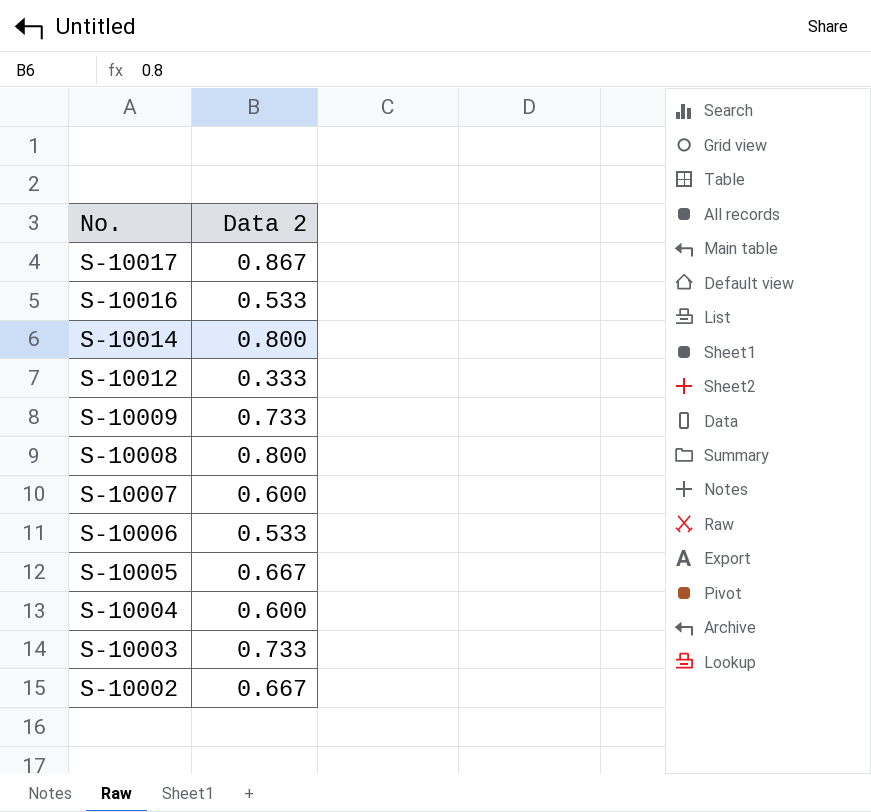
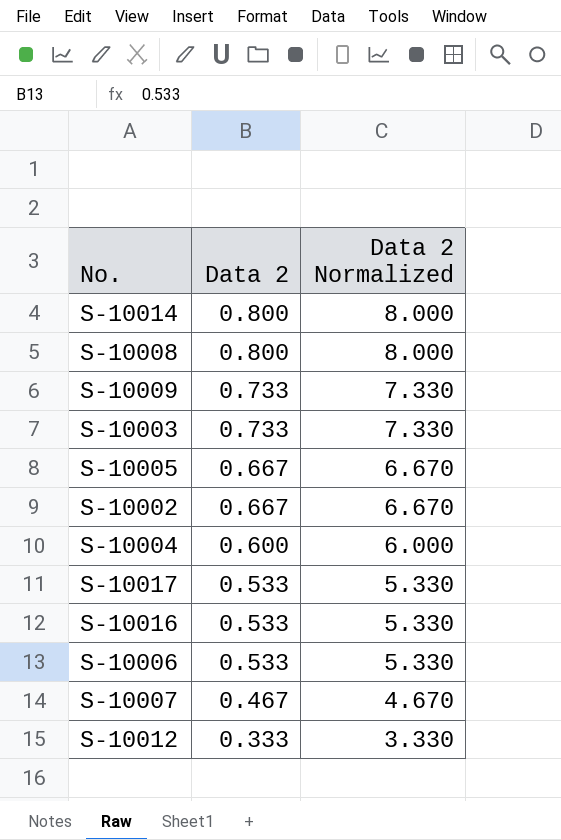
row order: No. descending -> Data 2 descending
column Data 2 Normalized | formula: none -> [Data 2] * 10
S-10017 | Data 2: 0.867 -> 0.533
S-10007 | Data 2: 0.600 -> 0.467

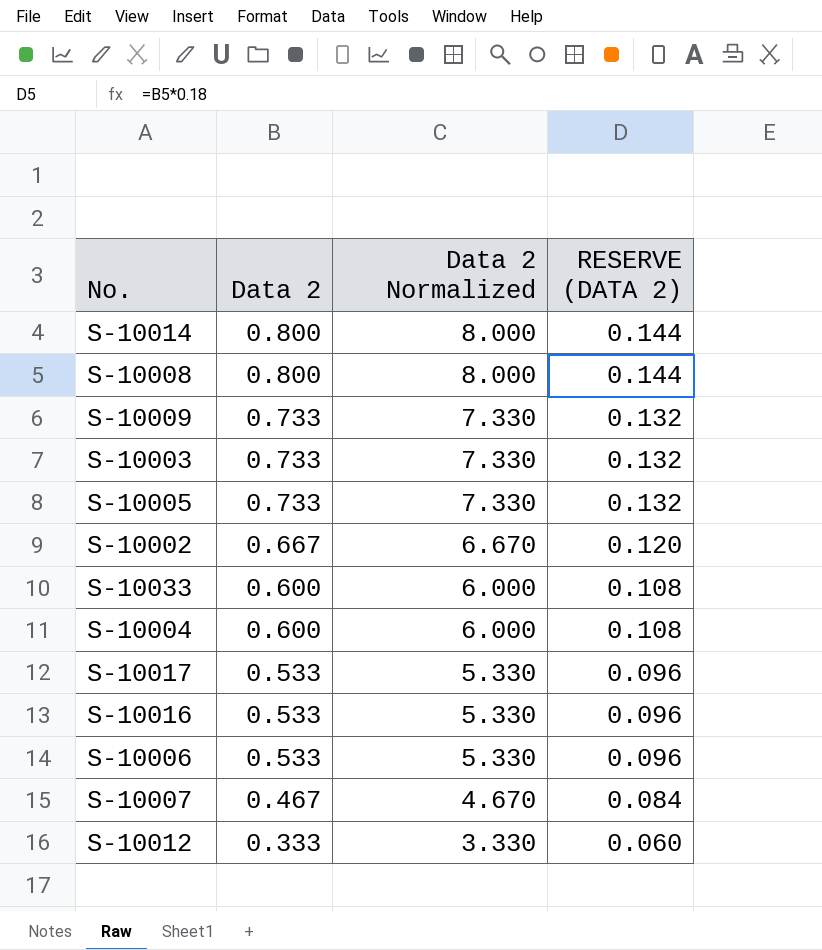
column RESERVE (DATA 2) | formula: none -> [Data 2] * 0.18
S-10005 | Data 2: 0.667 -> 0.733
S-10005 | Data 2 Normalized: 6.670 -> 7.330
row S-10033: none -> 0.600 | 6.000 | 0.108

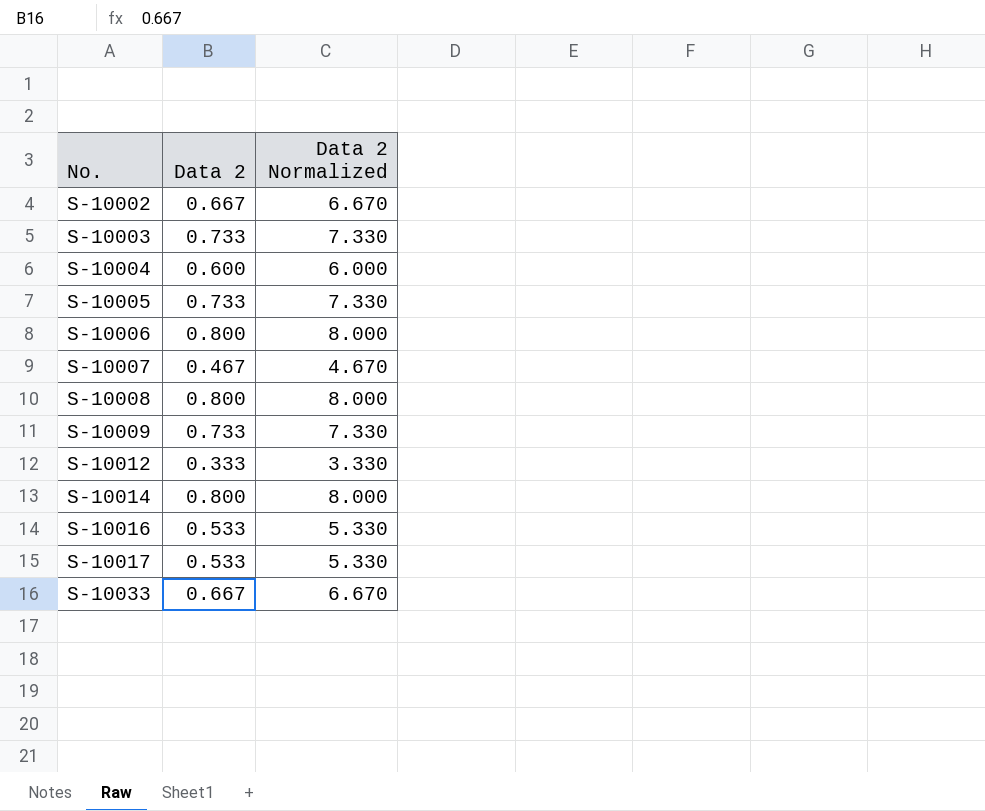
row order: Data 2 descending -> No. ascending
column RESERVE (DATA 2) | formula: [Data 2] * 0.18 -> none
S-10006 | Data 2: 0.533 -> 0.800
S-10006 | Data 2 Normalized: 5.330 -> 8.000
S-10033 | Data 2: 0.600 -> 0.667
S-10033 | Data 2 Normalized: 6.000 -> 6.670

